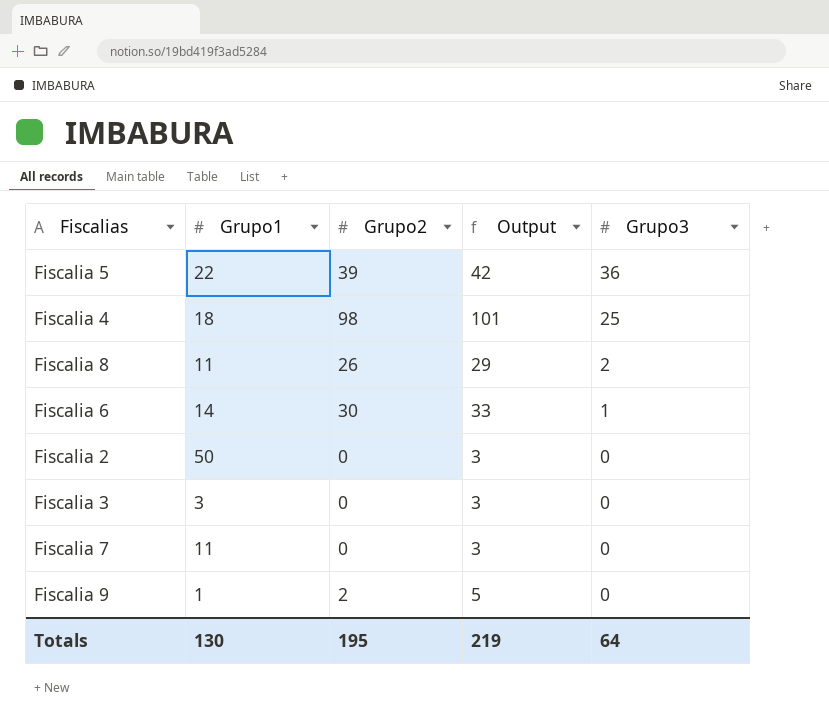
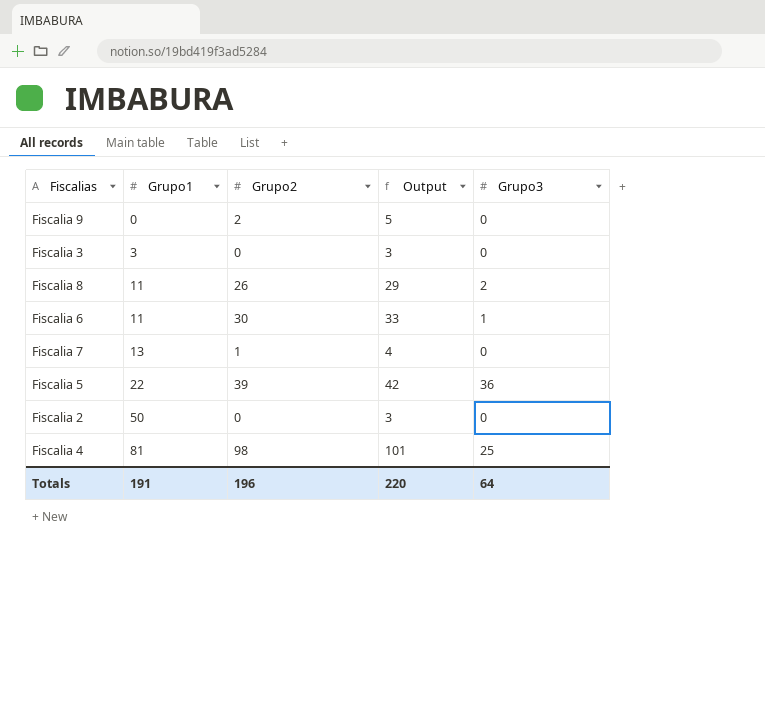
row order: Grupo3 descending -> Grupo1 ascending
Fiscalia 9 | Grupo1: 1 -> 0
Fiscalia 6 | Grupo1: 14 -> 11
Fiscalia 7 | Grupo1: 11 -> 13
Fiscalia 7 | Grupo2: 0 -> 1
Fiscalia 7 | Output: 3 -> 4
Fiscalia 4 | Grupo1: 18 -> 81
Totals | Grupo1: 130 -> 191
Totals | Grupo2: 195 -> 196
Totals | Output: 219 -> 220

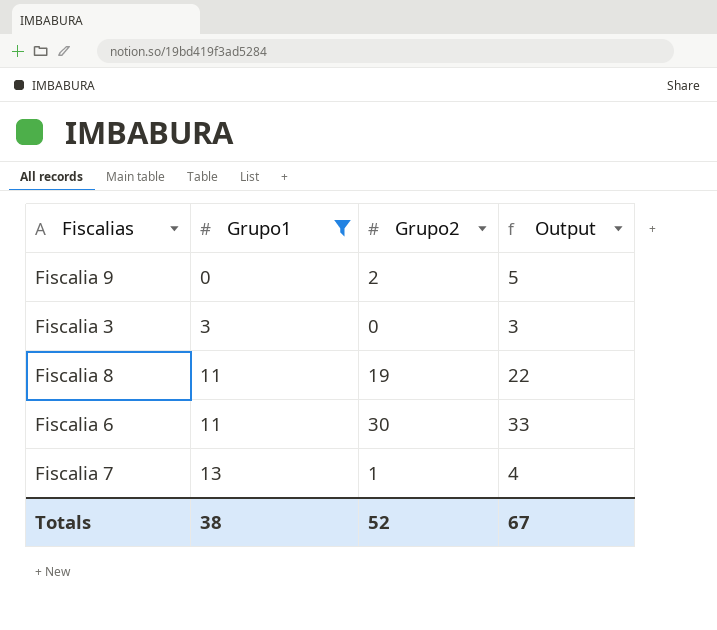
filter: none -> Grupo1 <= 13
column Grupo3 | position: 5 -> none
Fiscalia 8 | Grupo2: 26 -> 19
Fiscalia 8 | Output: 29 -> 22
Totals | Grupo1: 191 -> 38
Totals | Grupo2: 196 -> 52
Totals | Output: 220 -> 67

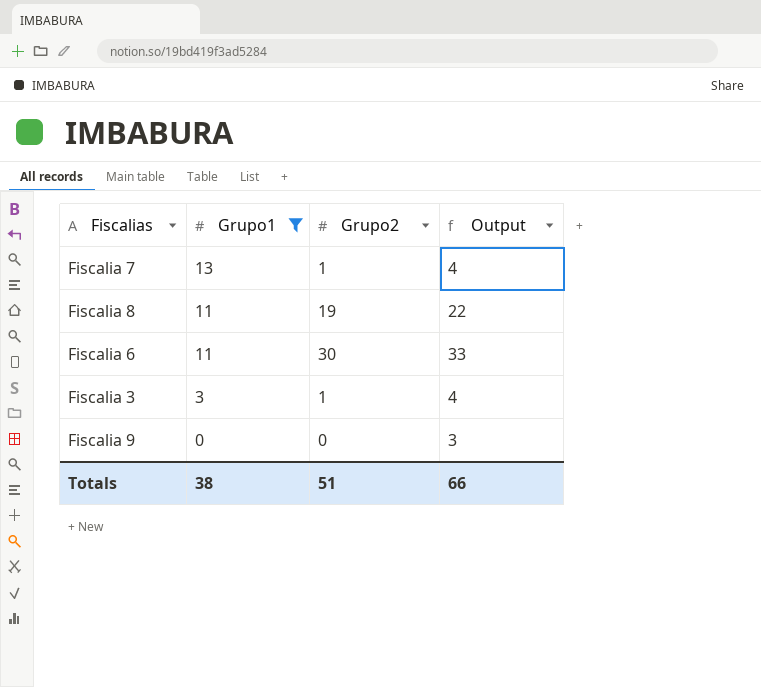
row order: Grupo1 ascending -> Grupo1 descending
Fiscalia 3 | Grupo2: 0 -> 1
Fiscalia 3 | Output: 3 -> 4
Fiscalia 9 | Grupo2: 2 -> 0
Fiscalia 9 | Output: 5 -> 3
Totals | Grupo2: 52 -> 51
Totals | Output: 67 -> 66

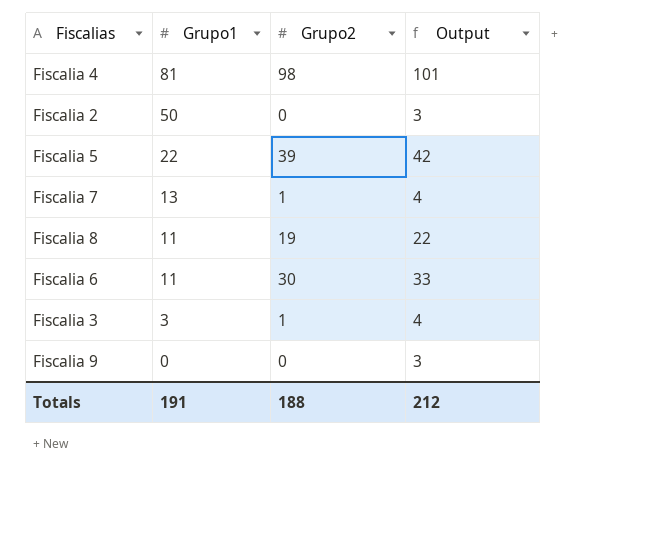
filter: Grupo1 <= 13 -> none
Totals | Grupo1: 38 -> 191
Totals | Grupo2: 51 -> 188
Totals | Output: 66 -> 212

